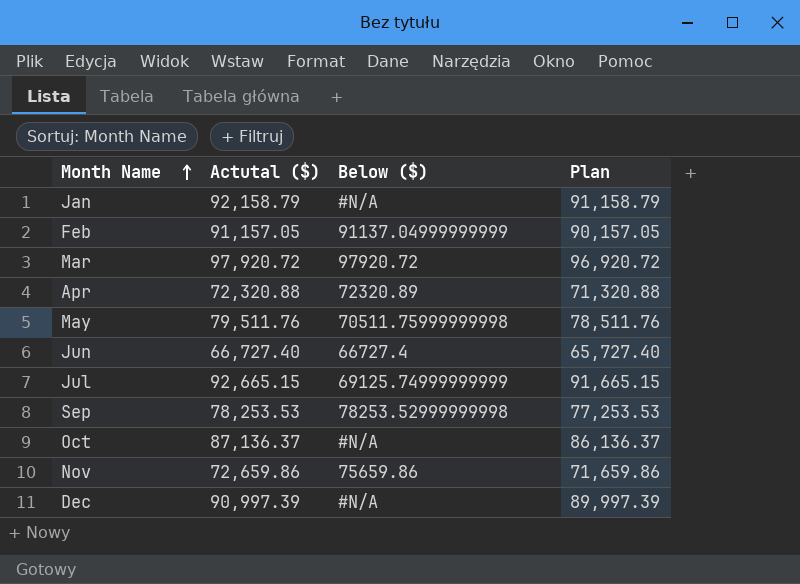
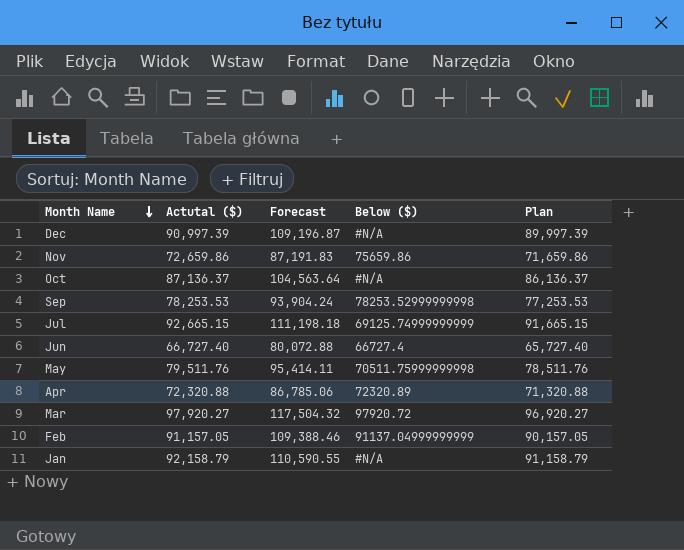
row order: Month Name ascending -> Month Name descending
column Forecast | formula: none -> [Actutal ($)] * 1.2
Mar | Actutal ($): 97,920.72 -> 97,920.27
Mar | Plan: 96,920.72 -> 96,920.27

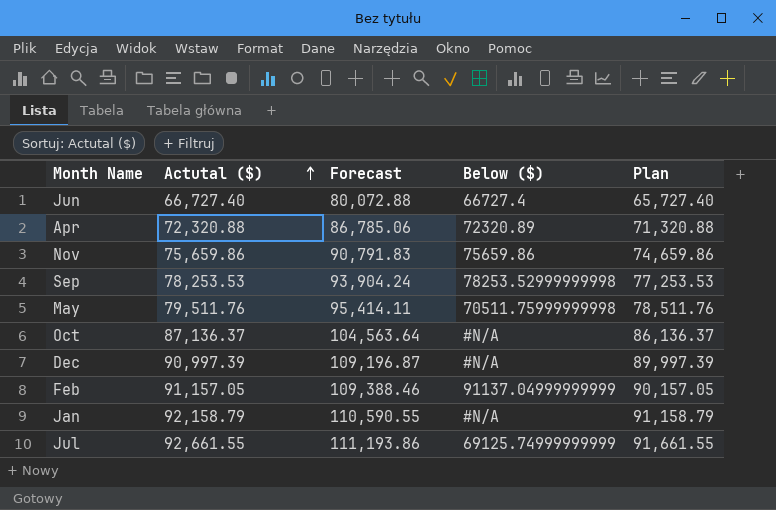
row order: Month Name descending -> Actutal ($) ascending
row Mar: 97,920.27 | 117,504.32 | 97920.72 | 96,920.27 -> none
Nov | Actutal ($): 72,659.86 -> 75,659.86
Nov | Forecast: 87,191.83 -> 90,791.83
Nov | Plan: 71,659.86 -> 74,659.86
Jul | Actutal ($): 92,665.15 -> 92,661.55
Jul | Forecast: 111,198.18 -> 111,193.86
Jul | Plan: 91,665.15 -> 91,661.55

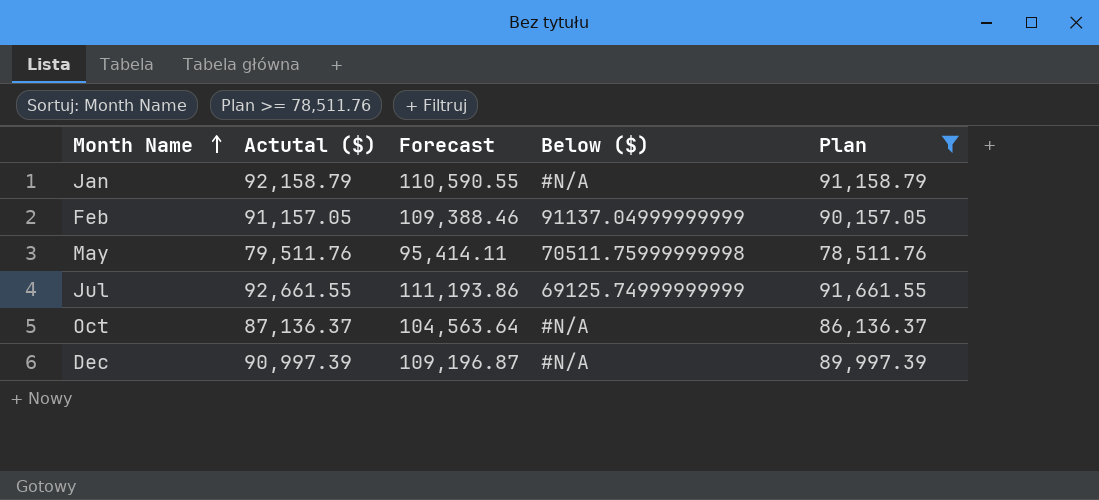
filter: none -> Plan >= 78,511.76
row order: Actutal ($) ascending -> Month Name ascending

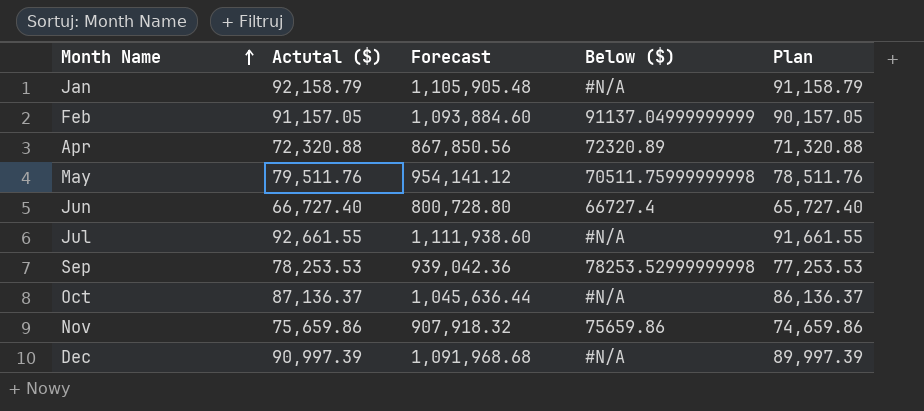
filter: Plan >= 78,511.76 -> none
column Forecast | formula: [Actutal ($)] * 1.2 -> [Actutal ($)] * 12
Jul | Below ($): 69125.74999999999 -> #N/A

